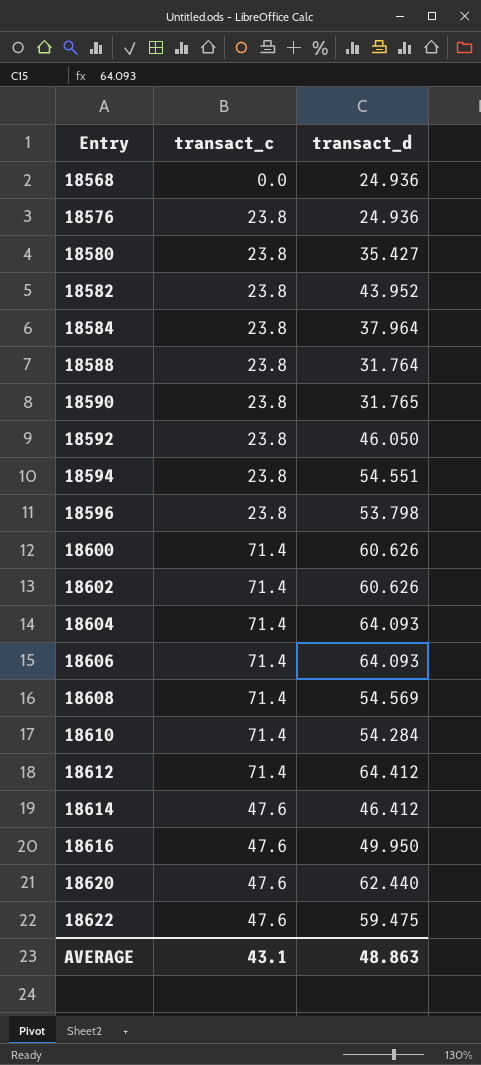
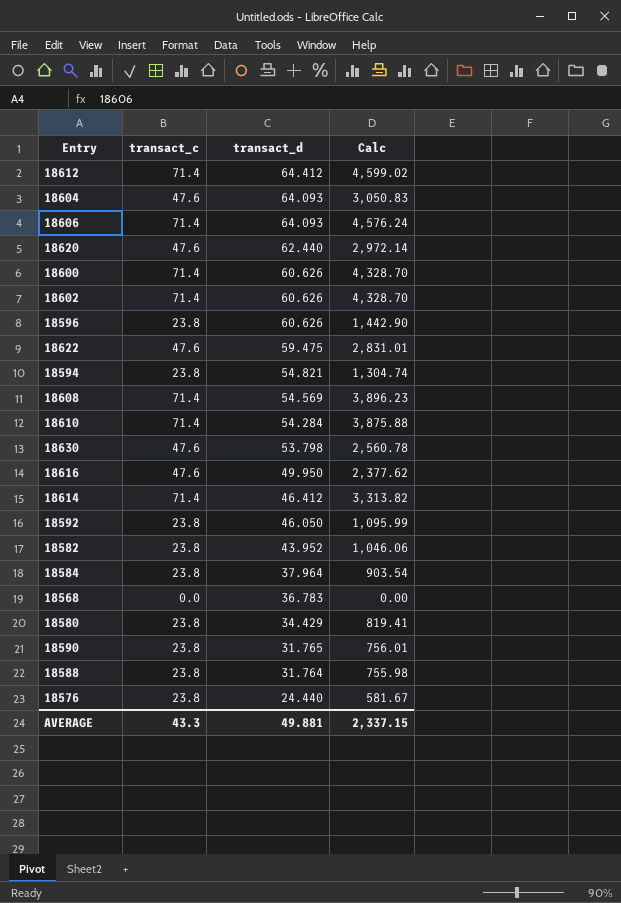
row order: Entry ascending -> transact_d descending
column Calc | formula: none -> [transact_c] * [transact_d]
18604 | transact_c: 71.4 -> 47.6
18596 | transact_d: 53.798 -> 60.626
18594 | transact_d: 54.551 -> 54.821
row 18630: none -> 47.6 | 53.798 | 2,560.78
18614 | transact_c: 47.6 -> 71.4
18568 | transact_d: 24.936 -> 36.783
18580 | transact_d: 35.427 -> 34.429
18576 | transact_d: 24.936 -> 24.440
AVERAGE | transact_c: 43.1 -> 43.3
AVERAGE | transact_d: 48.863 -> 49.881

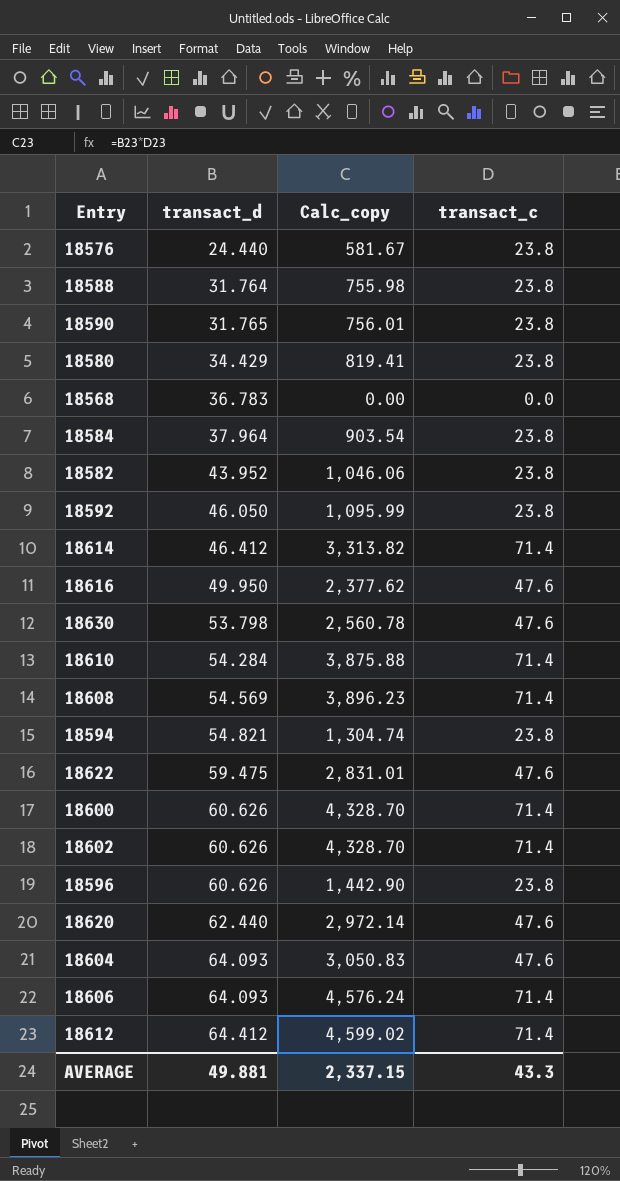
row order: transact_d descending -> transact_d ascending
column name: Calc -> Calc_copy
column transact_c | position: 2 -> 4

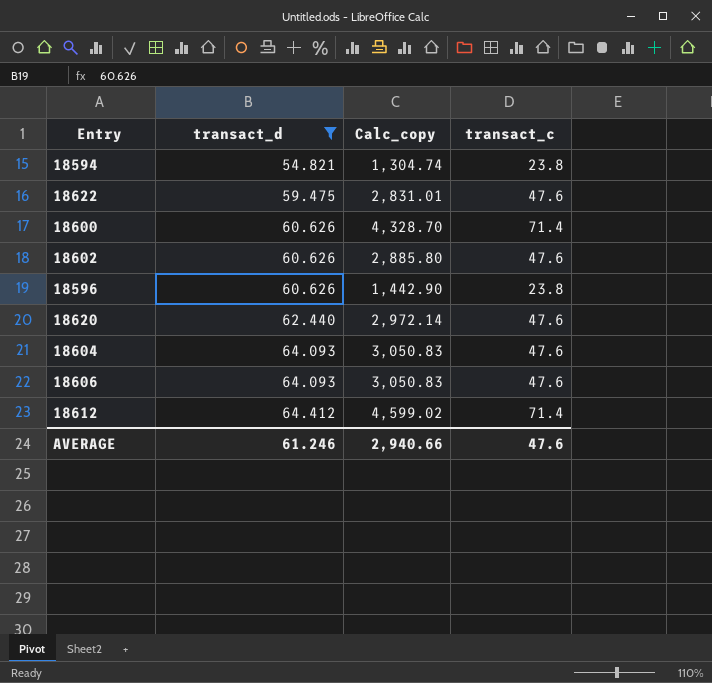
filter: none -> transact_d >= 54.821
18602 | Calc_copy: 4,328.70 -> 2,885.80
18602 | transact_c: 71.4 -> 47.6
18606 | Calc_copy: 4,576.24 -> 3,050.83
18606 | transact_c: 71.4 -> 47.6
AVERAGE | transact_d: 49.881 -> 61.246
AVERAGE | Calc_copy: 2,337.15 -> 2,940.66
AVERAGE | transact_c: 43.3 -> 47.6

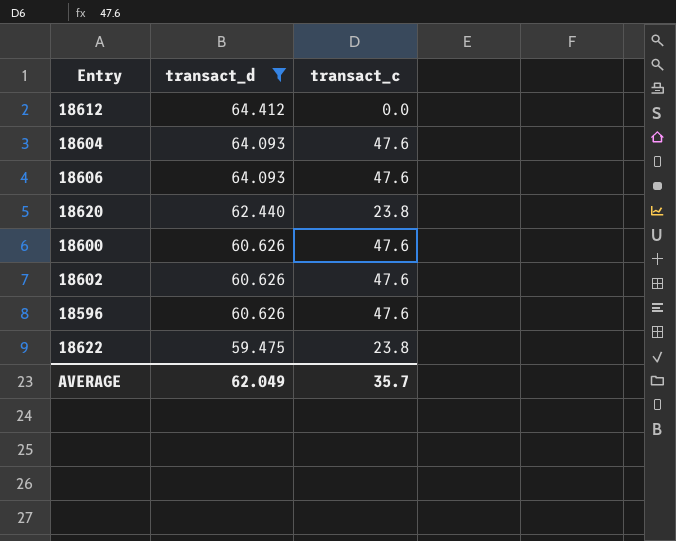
row order: transact_d ascending -> transact_d descending
column Calc_copy | formula: [transact_d] * [transact_c] -> none
row 18594: 54.821 | 1,304.74 | 23.8 -> none
18612 | transact_c: 71.4 -> 0.0
18620 | transact_c: 47.6 -> 23.8
18600 | transact_c: 71.4 -> 47.6
18596 | transact_c: 23.8 -> 47.6
18622 | transact_c: 47.6 -> 23.8
AVERAGE | transact_d: 61.246 -> 62.049
AVERAGE | transact_c: 47.6 -> 35.7

